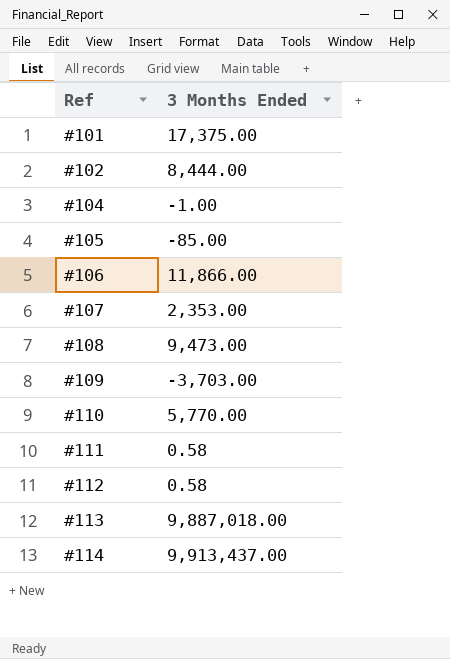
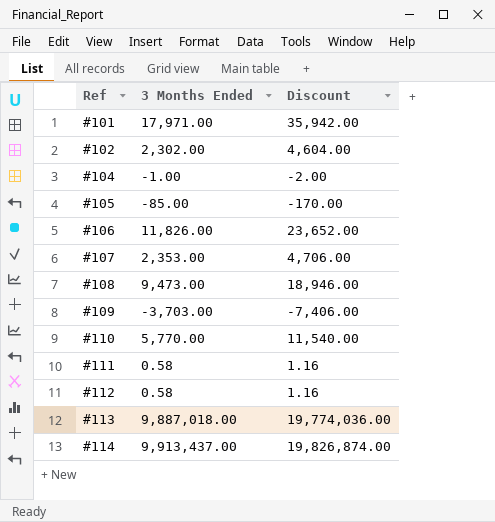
column Discount | formula: none -> [3 Months Ended] * 2
#101 | 3 Months Ended: 17,375.00 -> 17,971.00
#102 | 3 Months Ended: 8,444.00 -> 2,302.00
#106 | 3 Months Ended: 11,866.00 -> 11,826.00

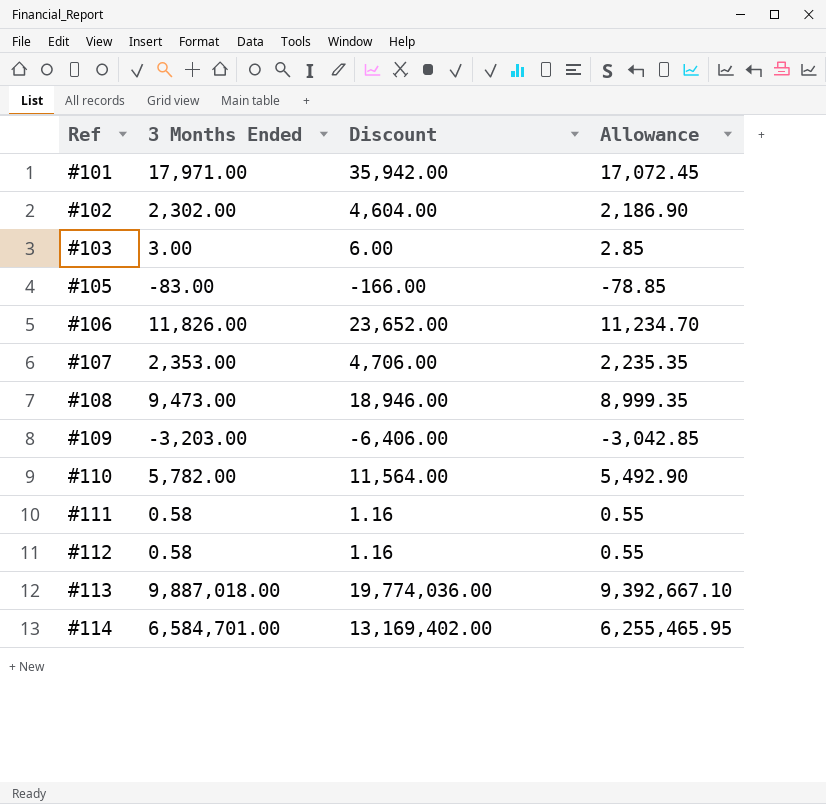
column Allowance | formula: none -> [3 Months Ended] * 0.95
row #104: -1.00 | -2.00 -> none
row #103: none -> 3.00 | 6.00 | 2.85
#105 | 3 Months Ended: -85.00 -> -83.00
#105 | Discount: -170.00 -> -166.00
#109 | 3 Months Ended: -3,703.00 -> -3,203.00
#109 | Discount: -7,406.00 -> -6,406.00
#110 | 3 Months Ended: 5,770.00 -> 5,782.00
#110 | Discount: 11,540.00 -> 11,564.00
#114 | 3 Months Ended: 9,913,437.00 -> 6,584,701.00
#114 | Discount: 19,826,874.00 -> 13,169,402.00

